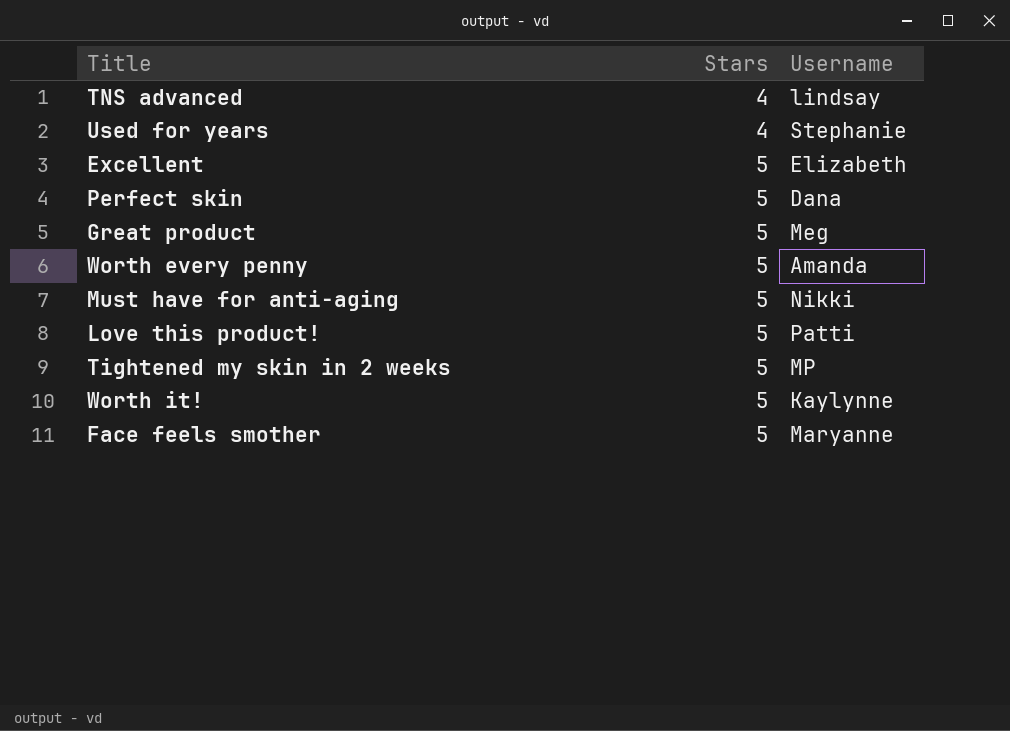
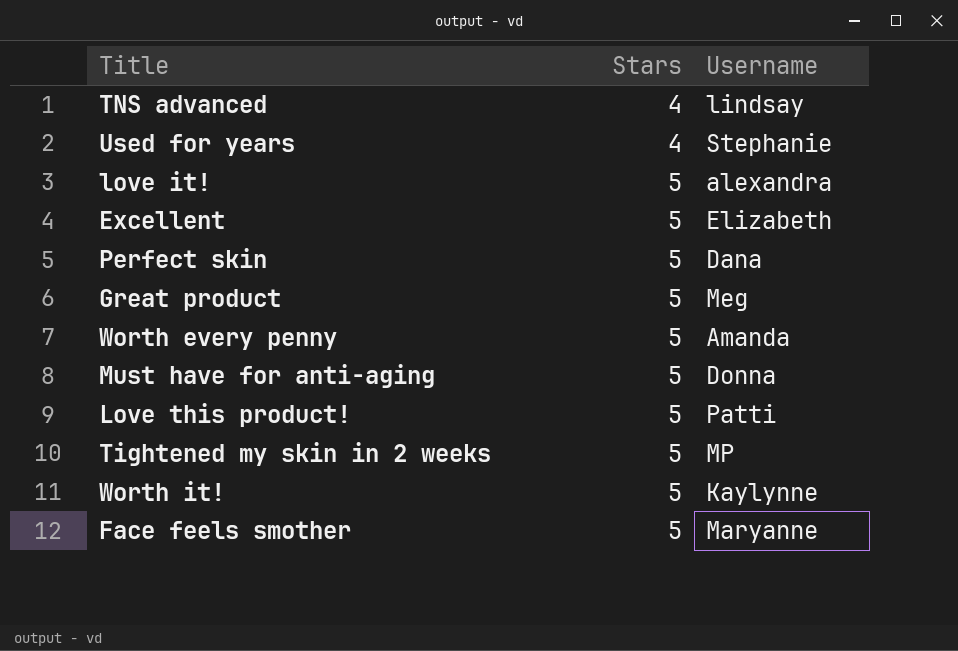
row love it!: none -> 5 | alexandra
Must have for anti-aging | Username: Nikki -> Donna

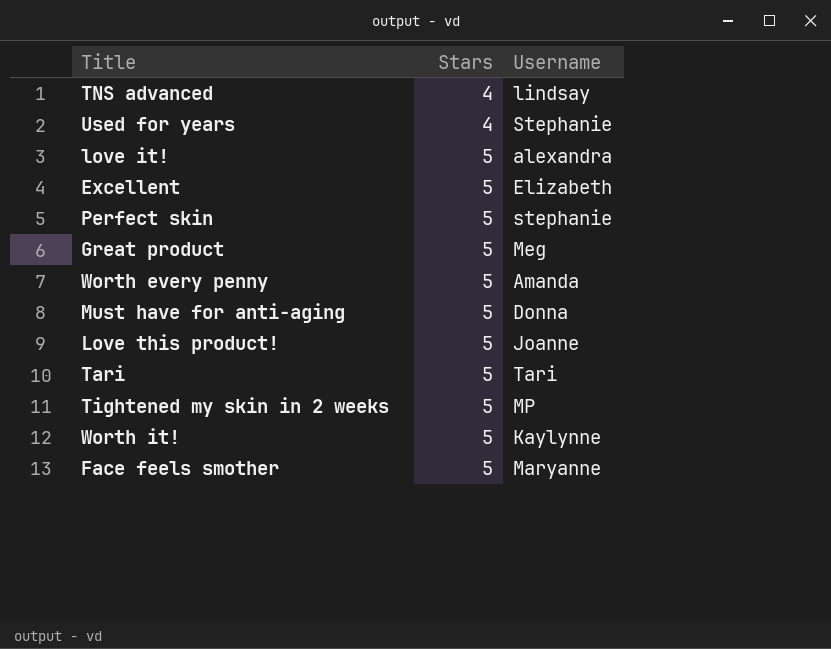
Perfect skin | Username: Dana -> stephanie
Love this product! | Username: Patti -> Joanne
row Tari: none -> 5 | Tari

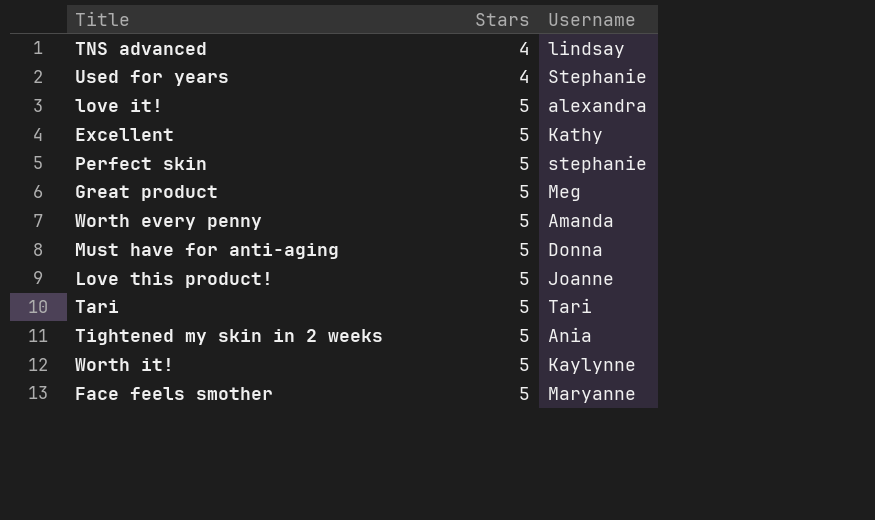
Excellent | Username: Elizabeth -> Kathy
Tightened my skin in 2 weeks | Username: MP -> Ania

